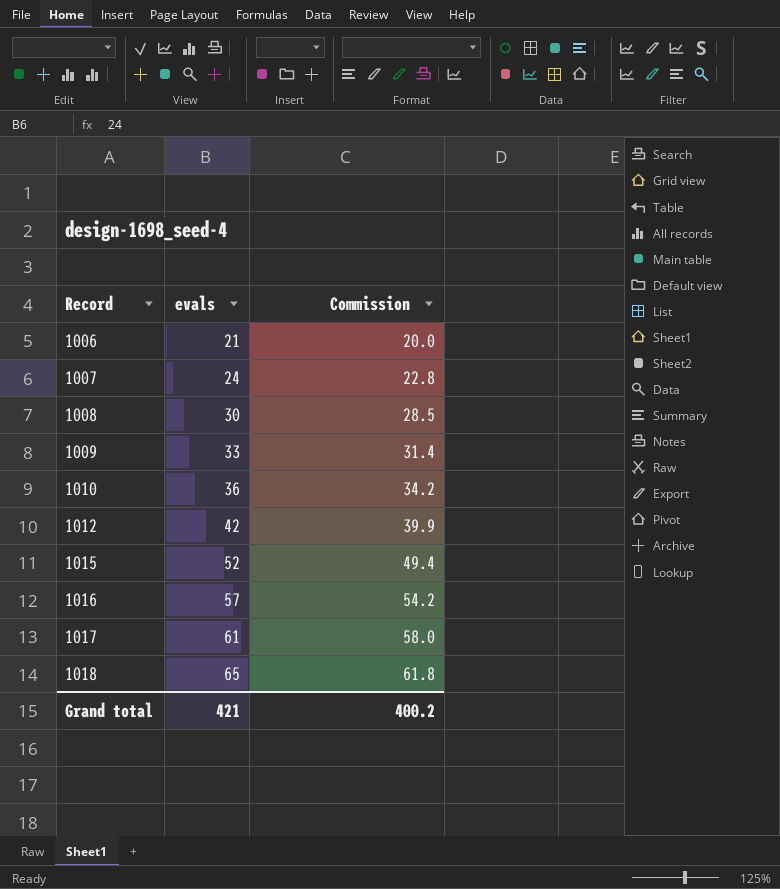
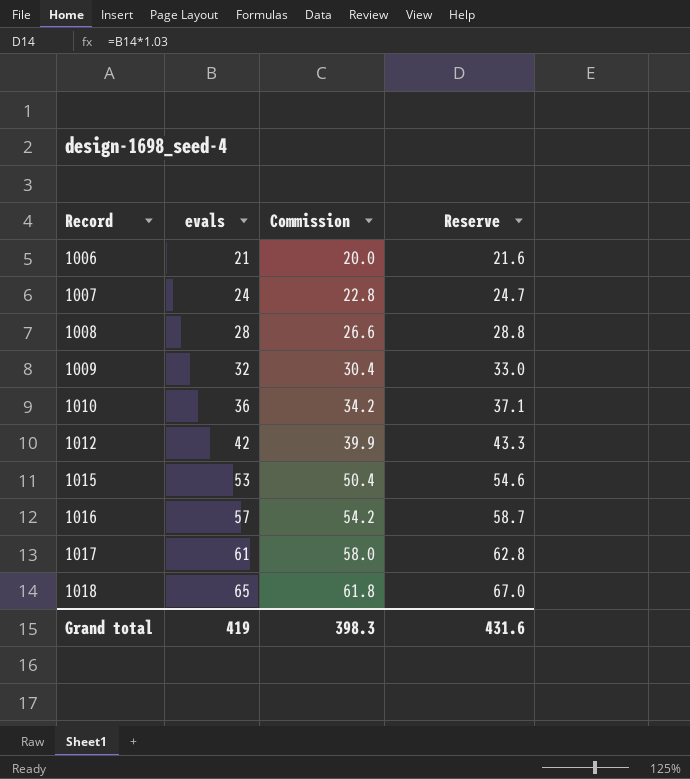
column Reserve | formula: none -> [evals] * 1.03
1008 | evals: 30 -> 28
1008 | Commission: 28.5 -> 26.6
1009 | evals: 33 -> 32
1009 | Commission: 31.4 -> 30.4
1015 | evals: 52 -> 53
1015 | Commission: 49.4 -> 50.4
Grand total | evals: 421 -> 419
Grand total | Commission: 400.2 -> 398.3

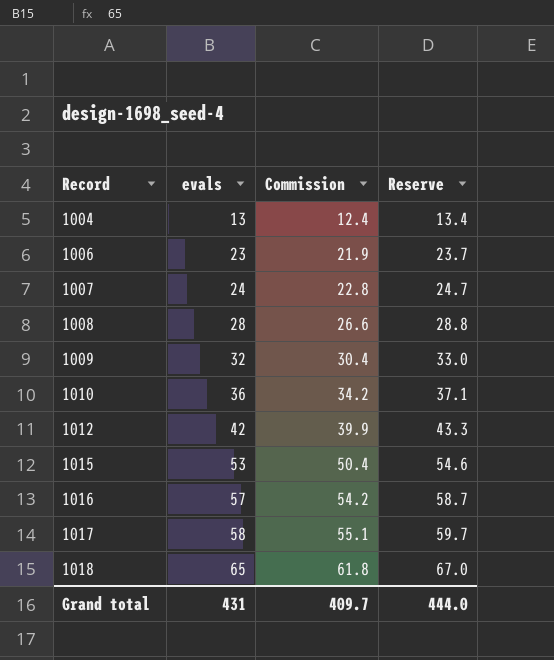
row 1004: none -> 13 | 12.4 | 13.4
1006 | evals: 21 -> 23
1006 | Commission: 20.0 -> 21.9
1006 | Reserve: 21.6 -> 23.7
1017 | evals: 61 -> 58
1017 | Commission: 58.0 -> 55.1
1017 | Reserve: 62.8 -> 59.7
Grand total | evals: 419 -> 431
Grand total | Commission: 398.3 -> 409.7
Grand total | Reserve: 431.6 -> 444.0

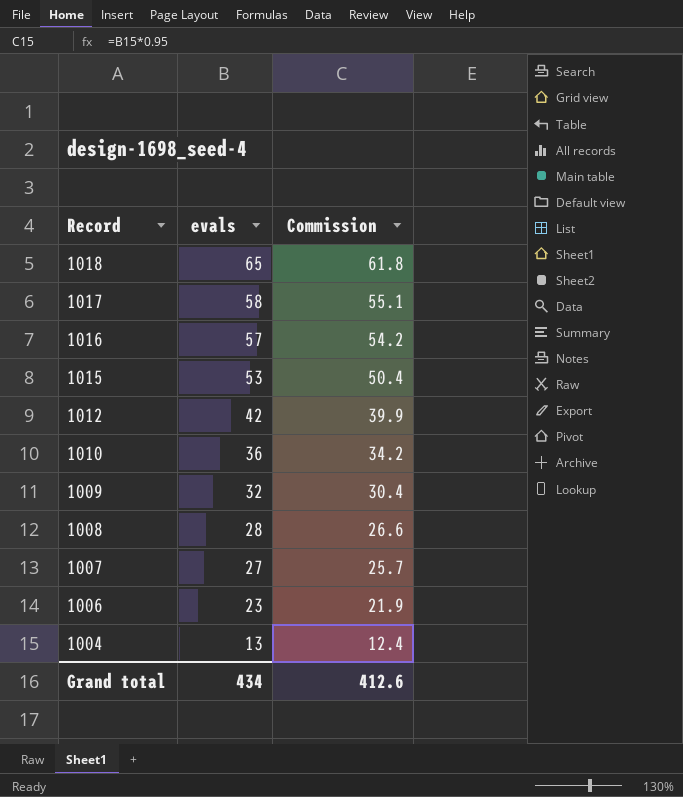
row order: Record ascending -> Record descending
column Reserve | formula: [evals] * 1.03 -> none
1007 | evals: 24 -> 27
1007 | Commission: 22.8 -> 25.7
Grand total | evals: 431 -> 434
Grand total | Commission: 409.7 -> 412.6

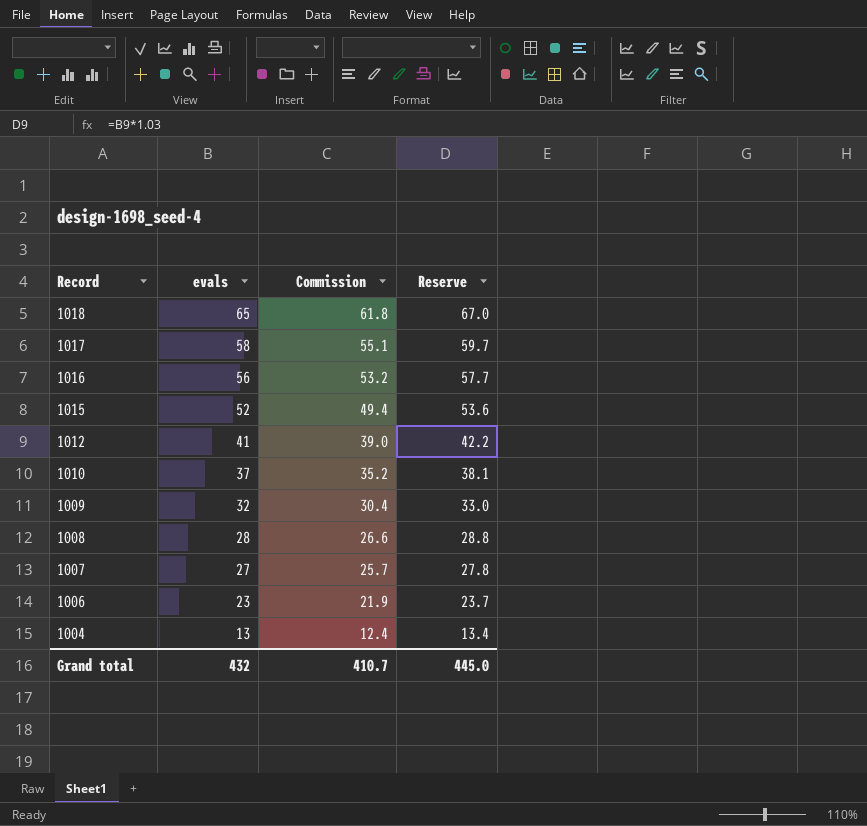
column Reserve | formula: none -> [evals] * 1.03
1016 | evals: 57 -> 56
1016 | Commission: 54.2 -> 53.2
1015 | evals: 53 -> 52
1015 | Commission: 50.4 -> 49.4
1012 | evals: 42 -> 41
1012 | Commission: 39.9 -> 39.0
1010 | evals: 36 -> 37
1010 | Commission: 34.2 -> 35.2
Grand total | evals: 434 -> 432
Grand total | Commission: 412.6 -> 410.7

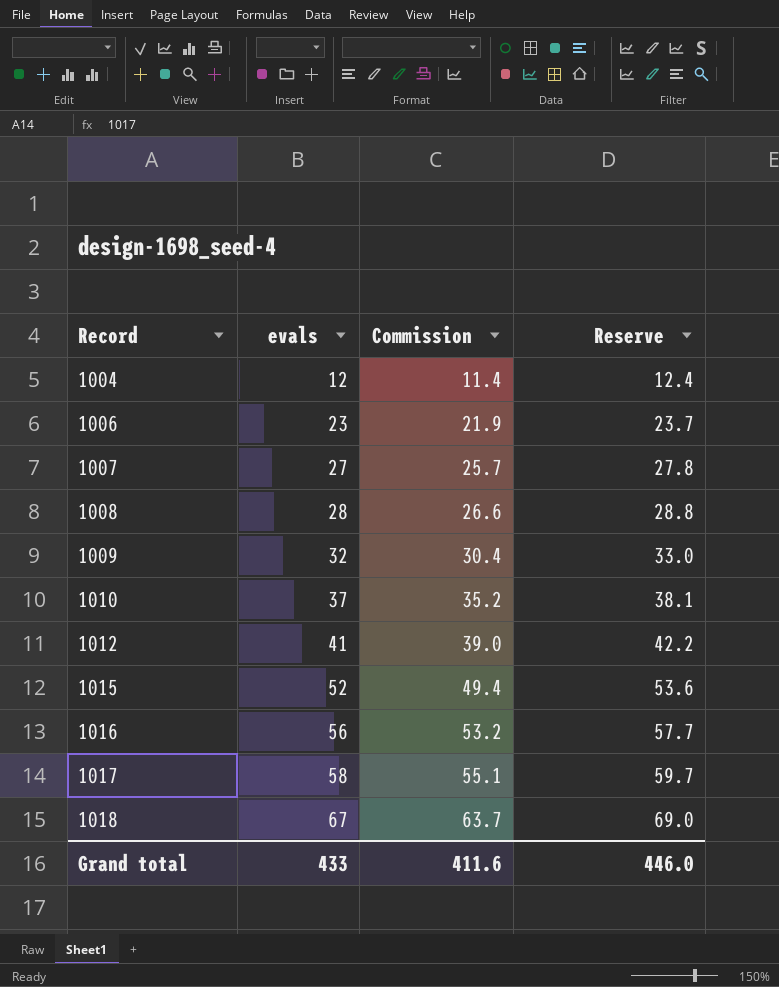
row order: Record descending -> Record ascending
1004 | evals: 13 -> 12
1004 | Commission: 12.4 -> 11.4
1004 | Reserve: 13.4 -> 12.4
1018 | evals: 65 -> 67
1018 | Commission: 61.8 -> 63.7
1018 | Reserve: 67.0 -> 69.0
Grand total | evals: 432 -> 433
Grand total | Commission: 410.7 -> 411.6
Grand total | Reserve: 445.0 -> 446.0

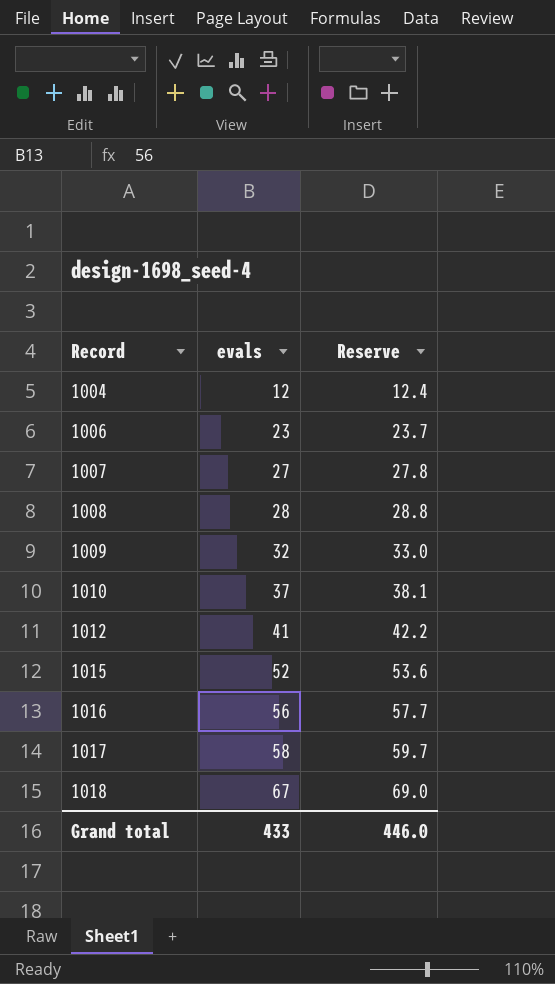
column Commission | formula: [evals] * 0.95 -> none

